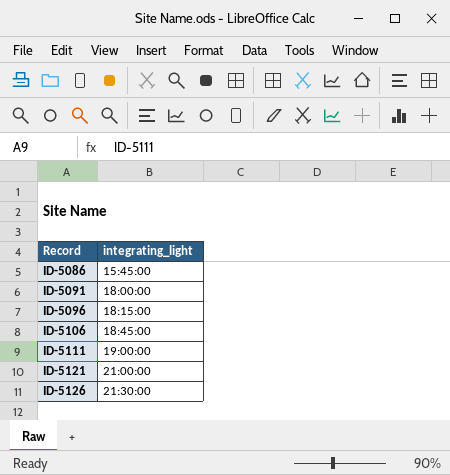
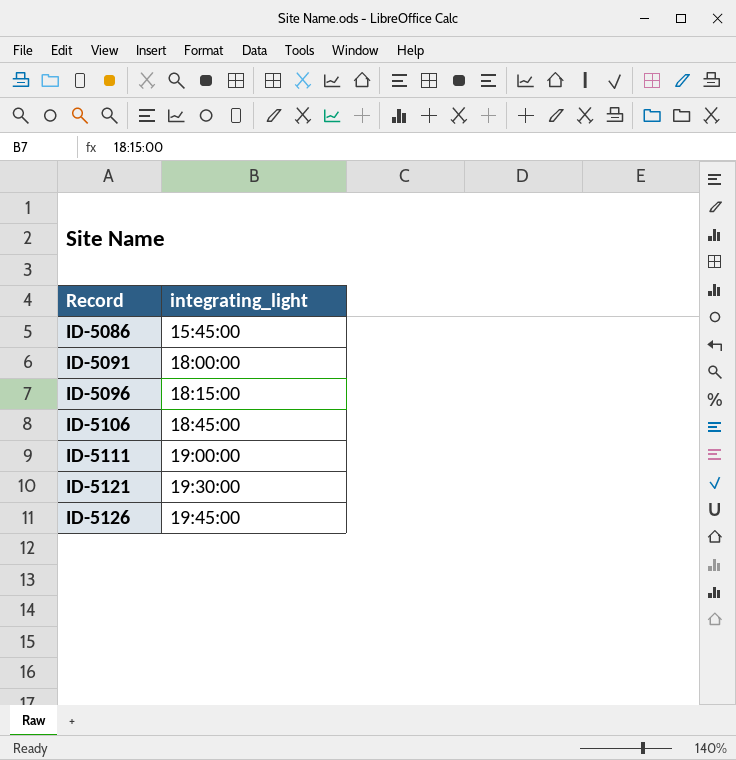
ID-5121 | integrating_light: 21:00:00 -> 19:30:00
ID-5126 | integrating_light: 21:30:00 -> 19:45:00

